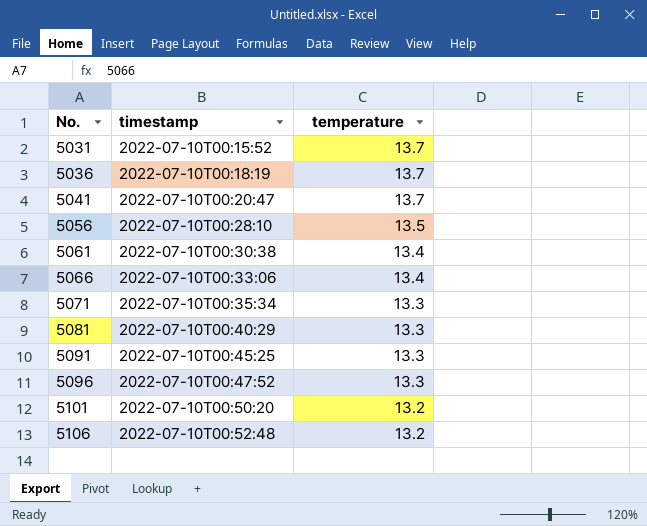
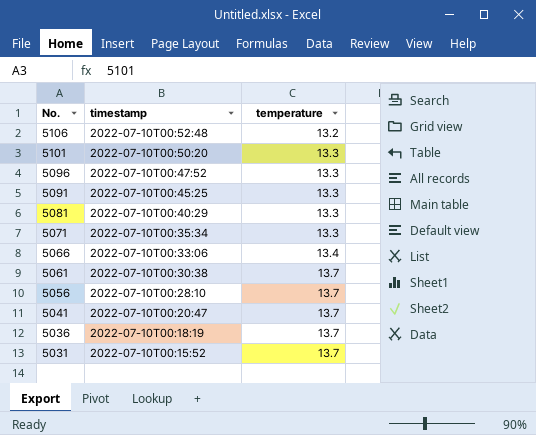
row order: No. ascending -> No. descending
5101 | temperature: 13.2 -> 13.3
5061 | temperature: 13.4 -> 13.7
5056 | temperature: 13.5 -> 13.7

